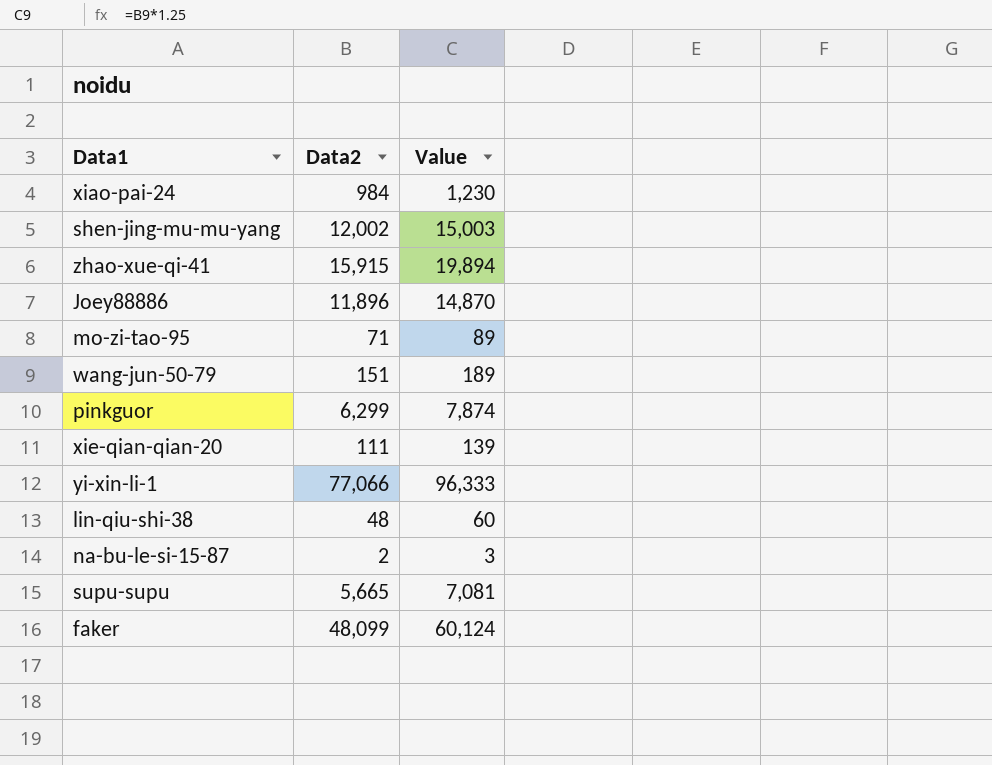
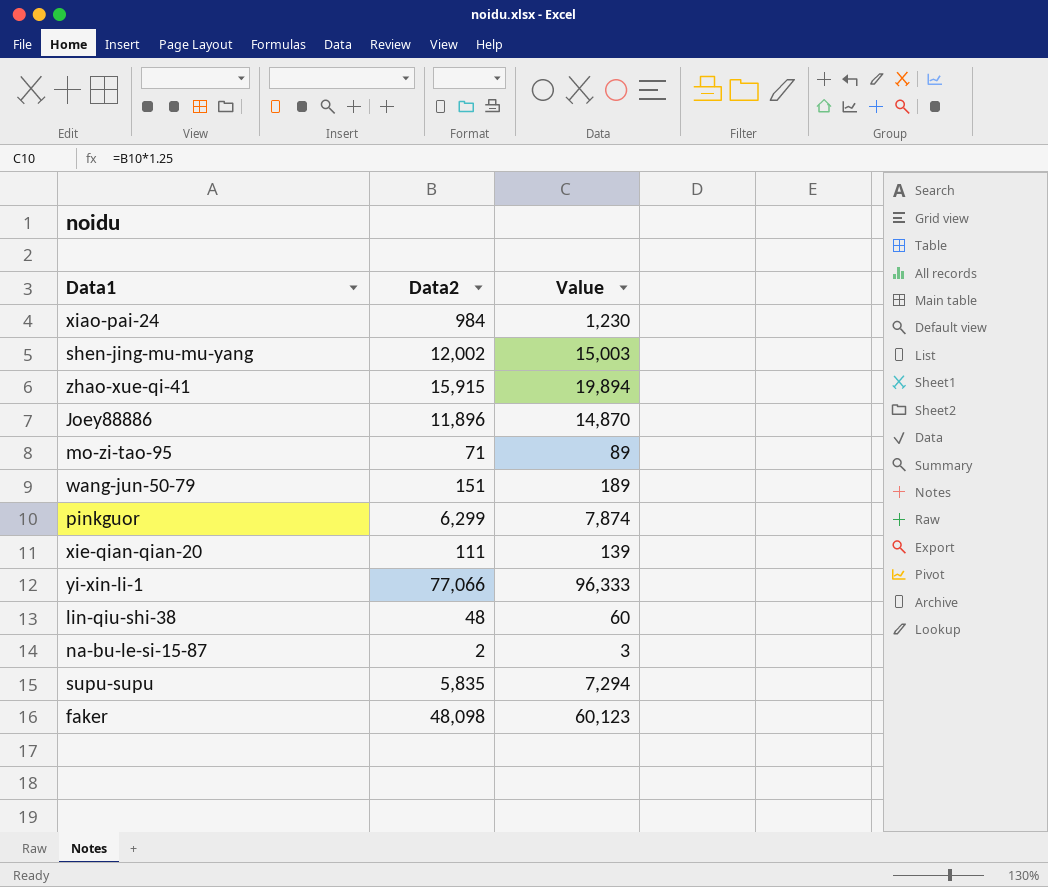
supu-supu | Data2: 5,665 -> 5,835
supu-supu | Value: 7,081 -> 7,294
faker | Data2: 48,099 -> 48,098
faker | Value: 60,124 -> 60,123

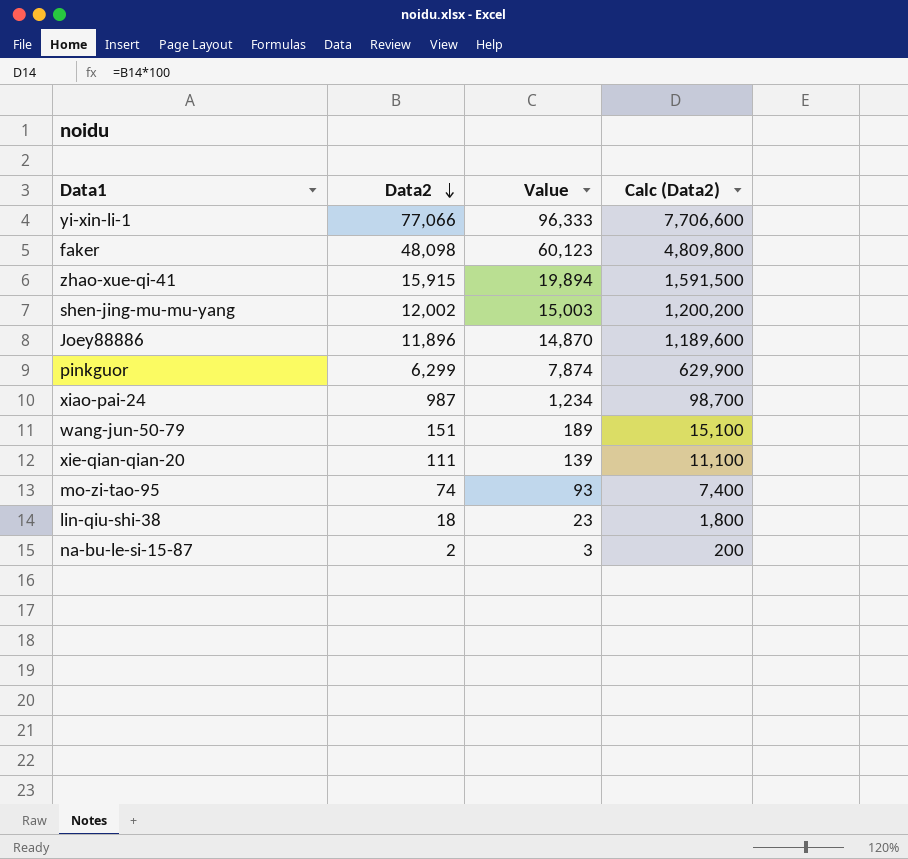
row order: none -> Data2 descending
column Calc (Data2) | formula: none -> [Data2] * 100
row supu-supu: 5,835 | 7,294 -> none
xiao-pai-24 | Data2: 984 -> 987
xiao-pai-24 | Value: 1,230 -> 1,234
mo-zi-tao-95 | Data2: 71 -> 74
mo-zi-tao-95 | Value: 89 -> 93
lin-qiu-shi-38 | Data2: 48 -> 18
lin-qiu-shi-38 | Value: 60 -> 23

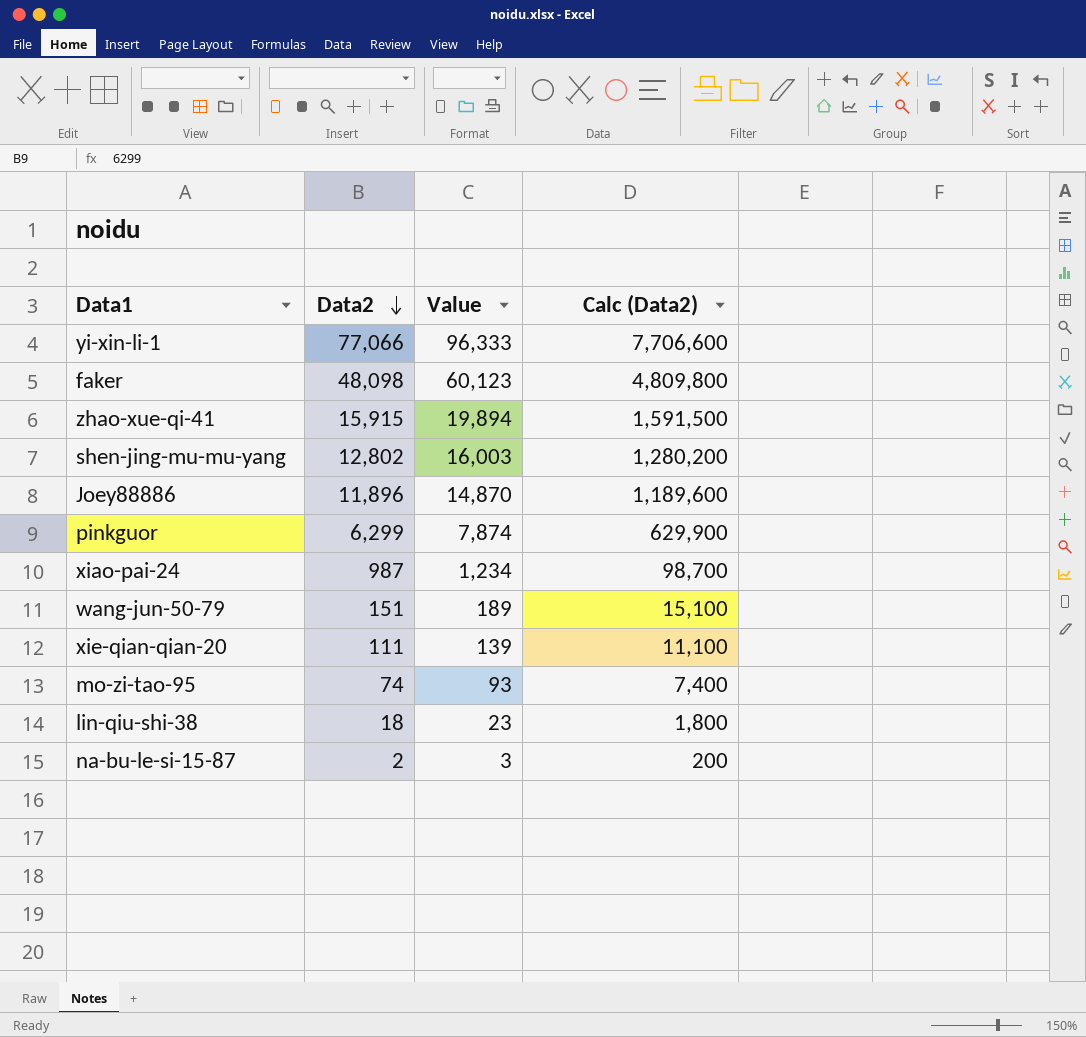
shen-jing-mu-mu-yang | Data2: 12,002 -> 12,802
shen-jing-mu-mu-yang | Value: 15,003 -> 16,003
shen-jing-mu-mu-yang | Calc (Data2): 1,200,200 -> 1,280,200

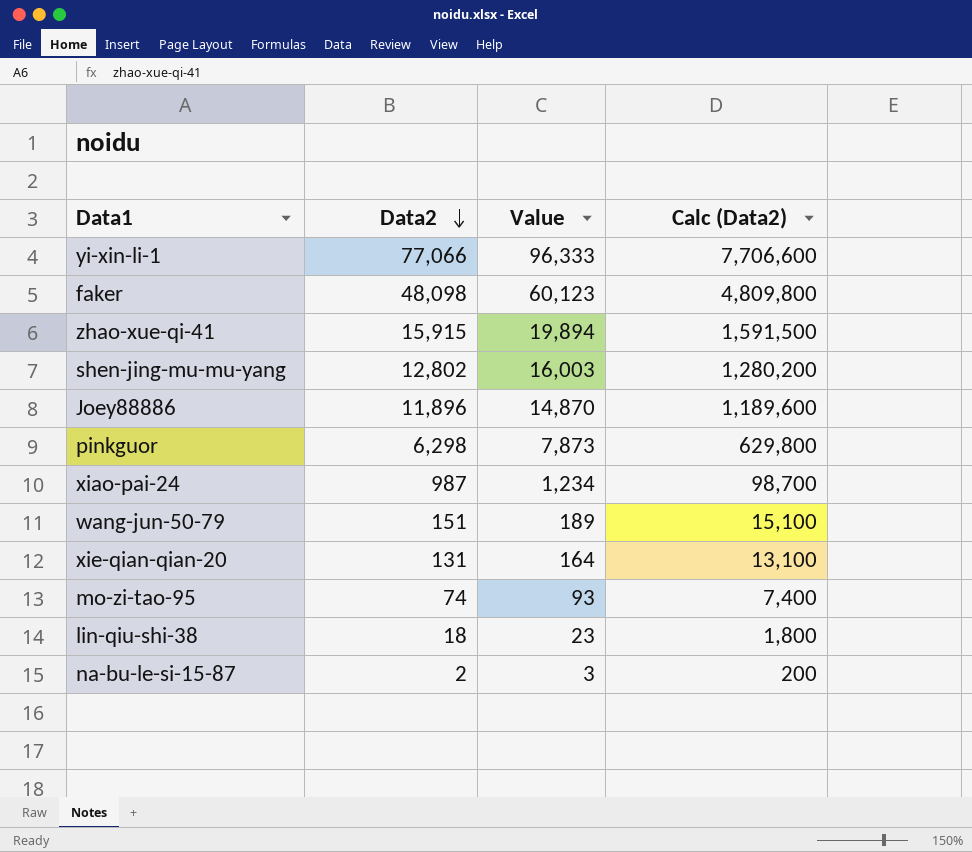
pinkguor | Data2: 6,299 -> 6,298
pinkguor | Value: 7,874 -> 7,873
pinkguor | Calc (Data2): 629,900 -> 629,800
xie-qian-qian-20 | Data2: 111 -> 131
xie-qian-qian-20 | Value: 139 -> 164
xie-qian-qian-20 | Calc (Data2): 11,100 -> 13,100

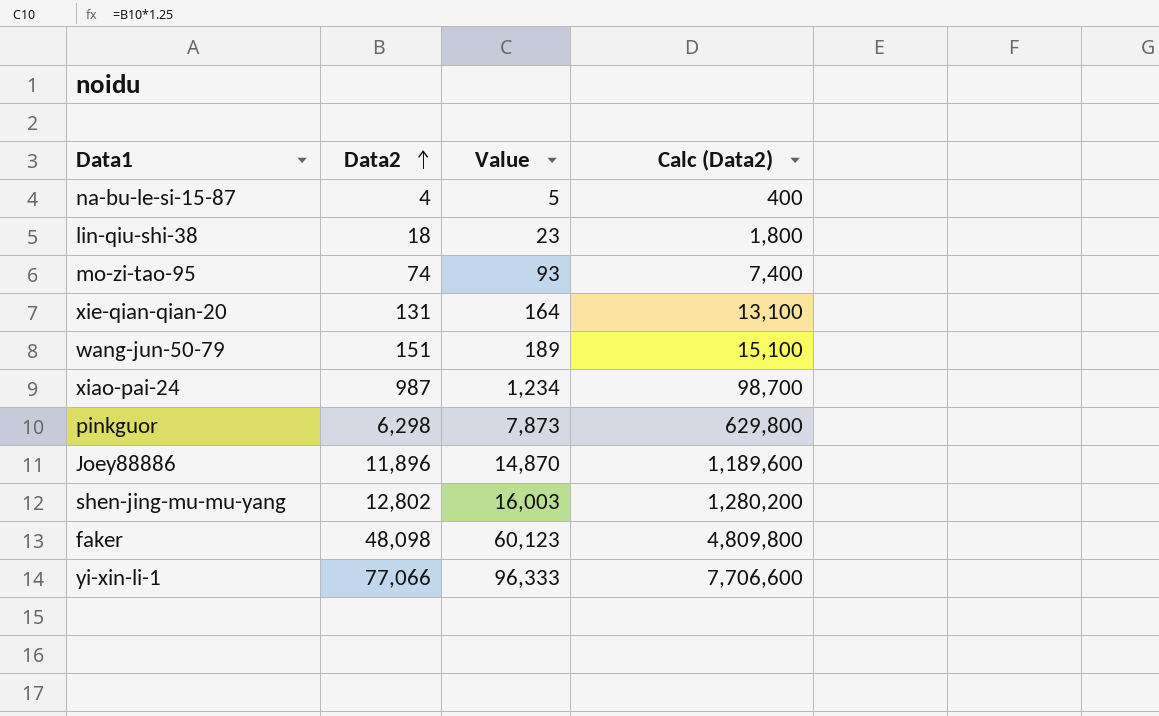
row order: Data2 descending -> Data2 ascending
row zhao-xue-qi-41: 15,915 | 19,894 | 1,591,500 -> none
na-bu-le-si-15-87 | Data2: 2 -> 4
na-bu-le-si-15-87 | Value: 3 -> 5
na-bu-le-si-15-87 | Calc (Data2): 200 -> 400

